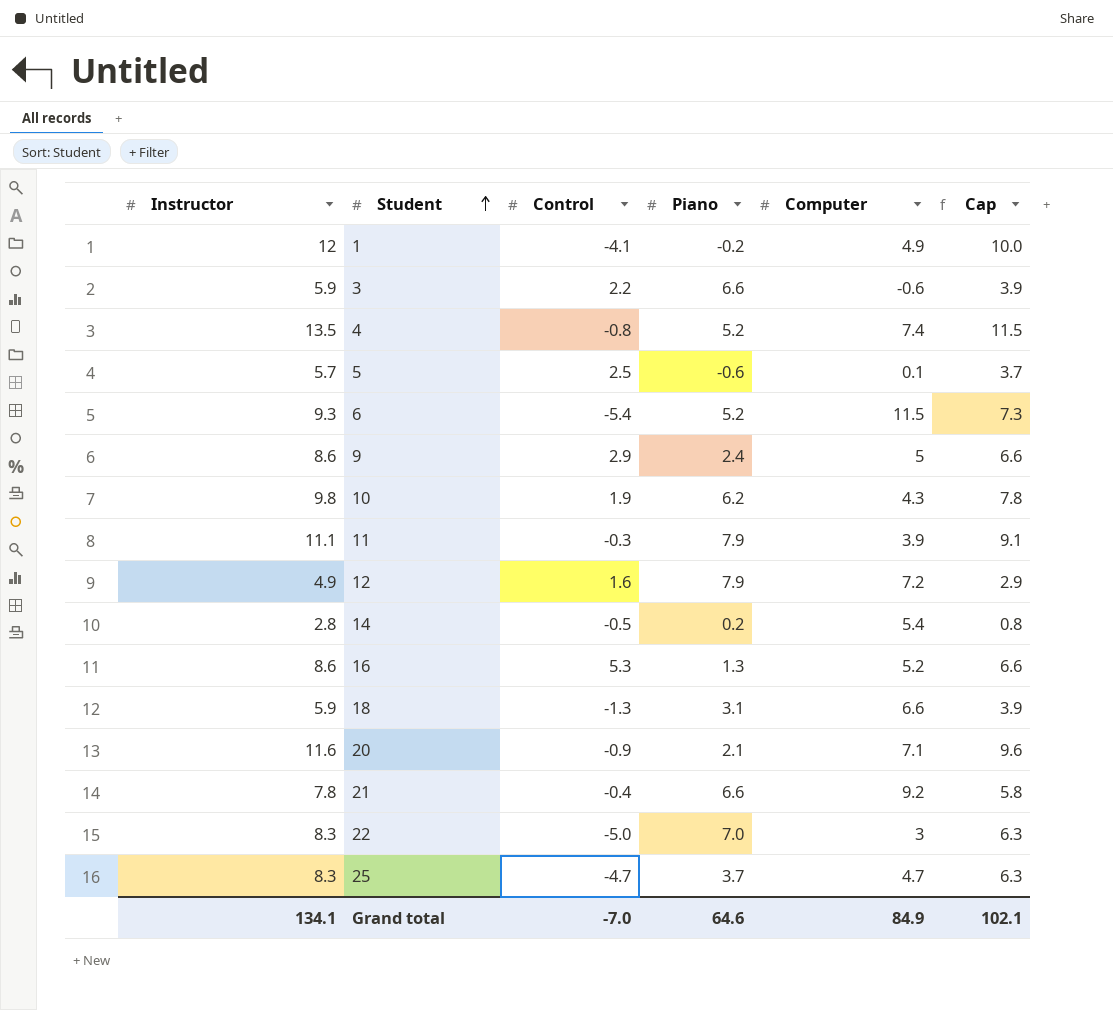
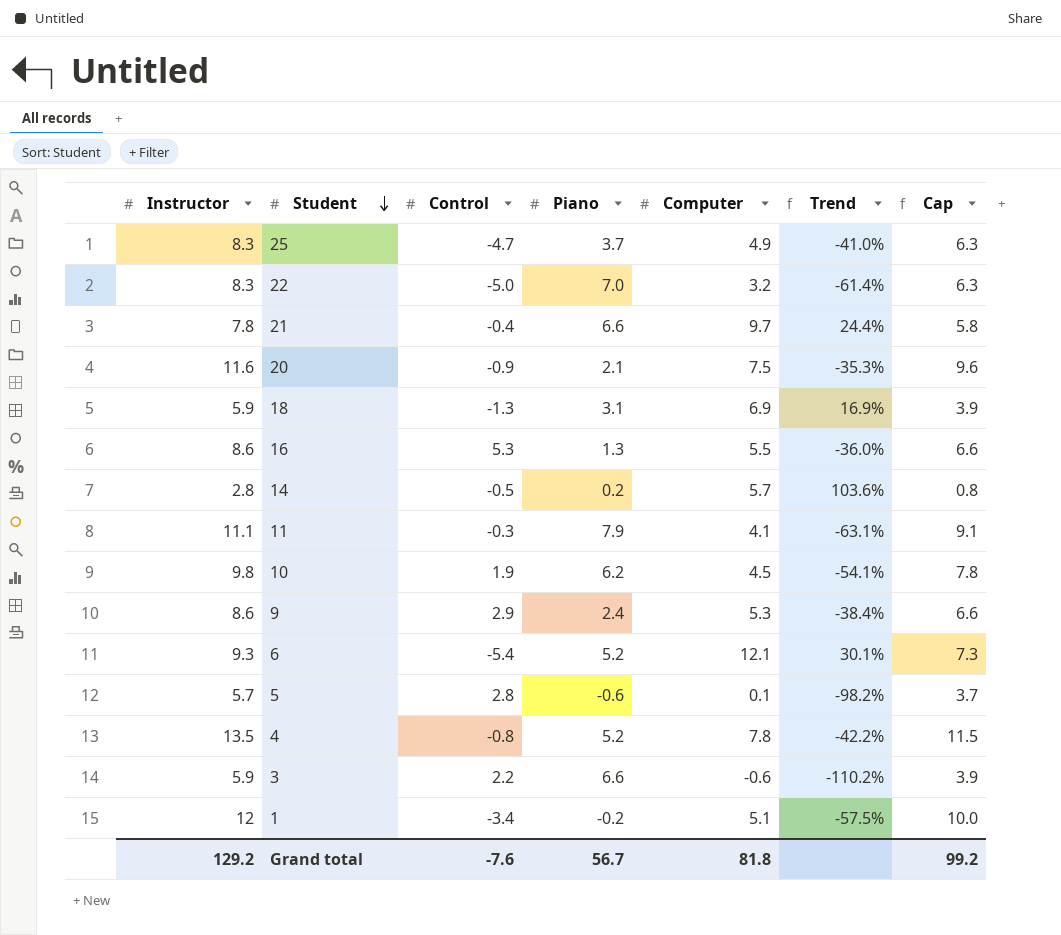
row order: Student ascending -> Student descending
column Trend | formula: none -> ([Computer] - [Instructor]) / [Instructor]
row 12: 4.9 | 1.6 | 7.9 | 7.2 | 2.9 -> none
25 | Computer: 4.7 -> 4.9
22 | Computer: 3 -> 3.2
21 | Computer: 9.2 -> 9.7
20 | Computer: 7.1 -> 7.5
18 | Computer: 6.6 -> 6.9
16 | Computer: 5.2 -> 5.5
14 | Computer: 5.4 -> 5.7
11 | Computer: 3.9 -> 4.1
10 | Computer: 4.3 -> 4.5
9 | Computer: 5 -> 5.3
6 | Computer: 11.5 -> 12.1
5 | Control: 2.5 -> 2.8
4 | Computer: 7.4 -> 7.8
1 | Control: -4.1 -> -3.4
1 | Computer: 4.9 -> 5.1
Grand total | Instructor: 134.1 -> 129.2
Grand total | Control: -7.0 -> -7.6
Grand total | Piano: 64.6 -> 56.7
Grand total | Computer: 84.9 -> 81.8
Grand total | Cap: 102.1 -> 99.2

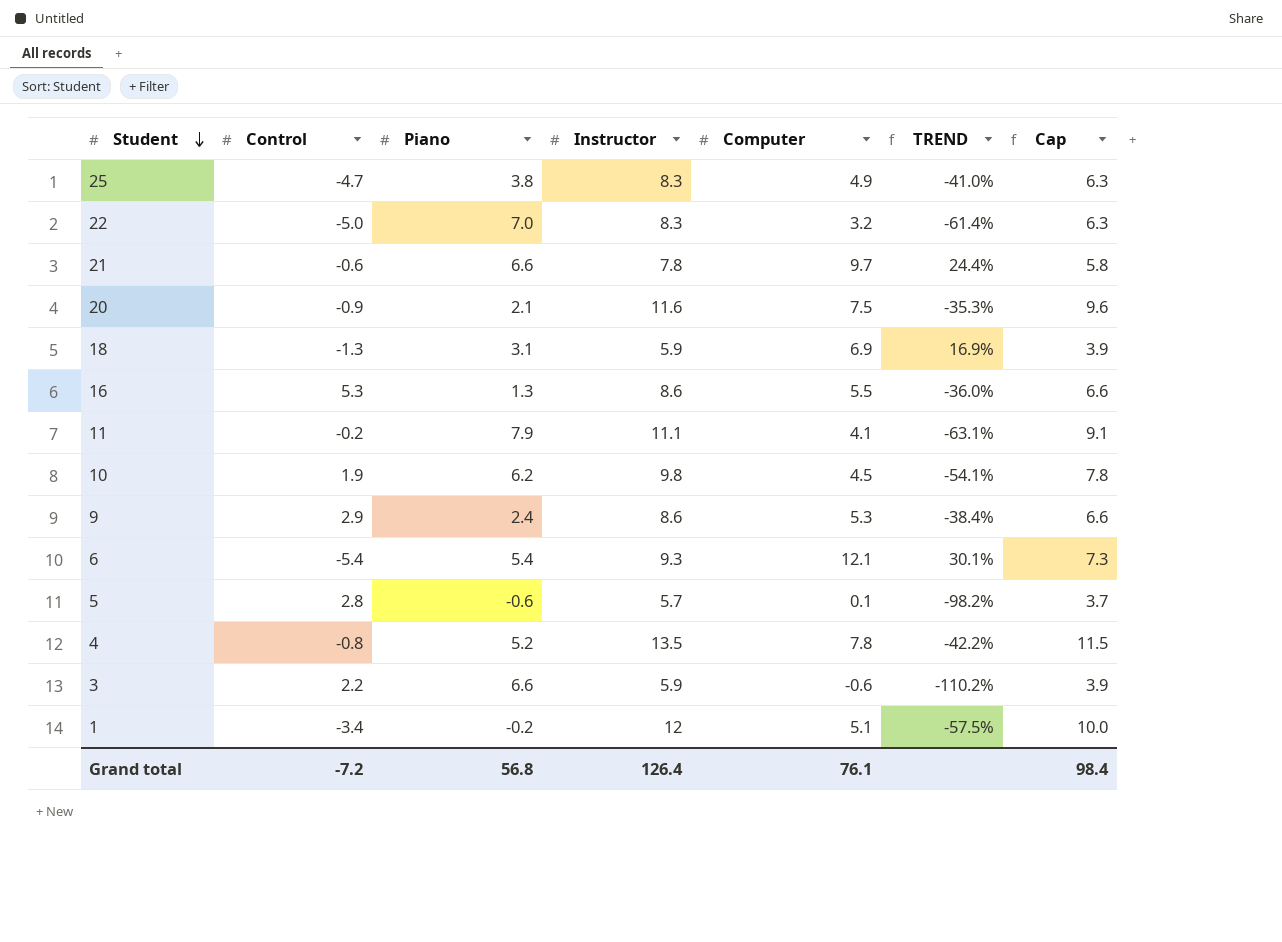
column Instructor | position: 1 -> 4
column name: Trend -> TREND
row 14: 2.8 | -0.5 | 0.2 | 5.7 | 103.6% | 0.8 -> none
25 | Piano: 3.7 -> 3.8
21 | Control: -0.4 -> -0.6
11 | Control: -0.3 -> -0.2
6 | Piano: 5.2 -> 5.4
Grand total | Control: -7.6 -> -7.2
Grand total | Piano: 56.7 -> 56.8
Grand total | Instructor: 129.2 -> 126.4
Grand total | Computer: 81.8 -> 76.1
Grand total | Cap: 99.2 -> 98.4

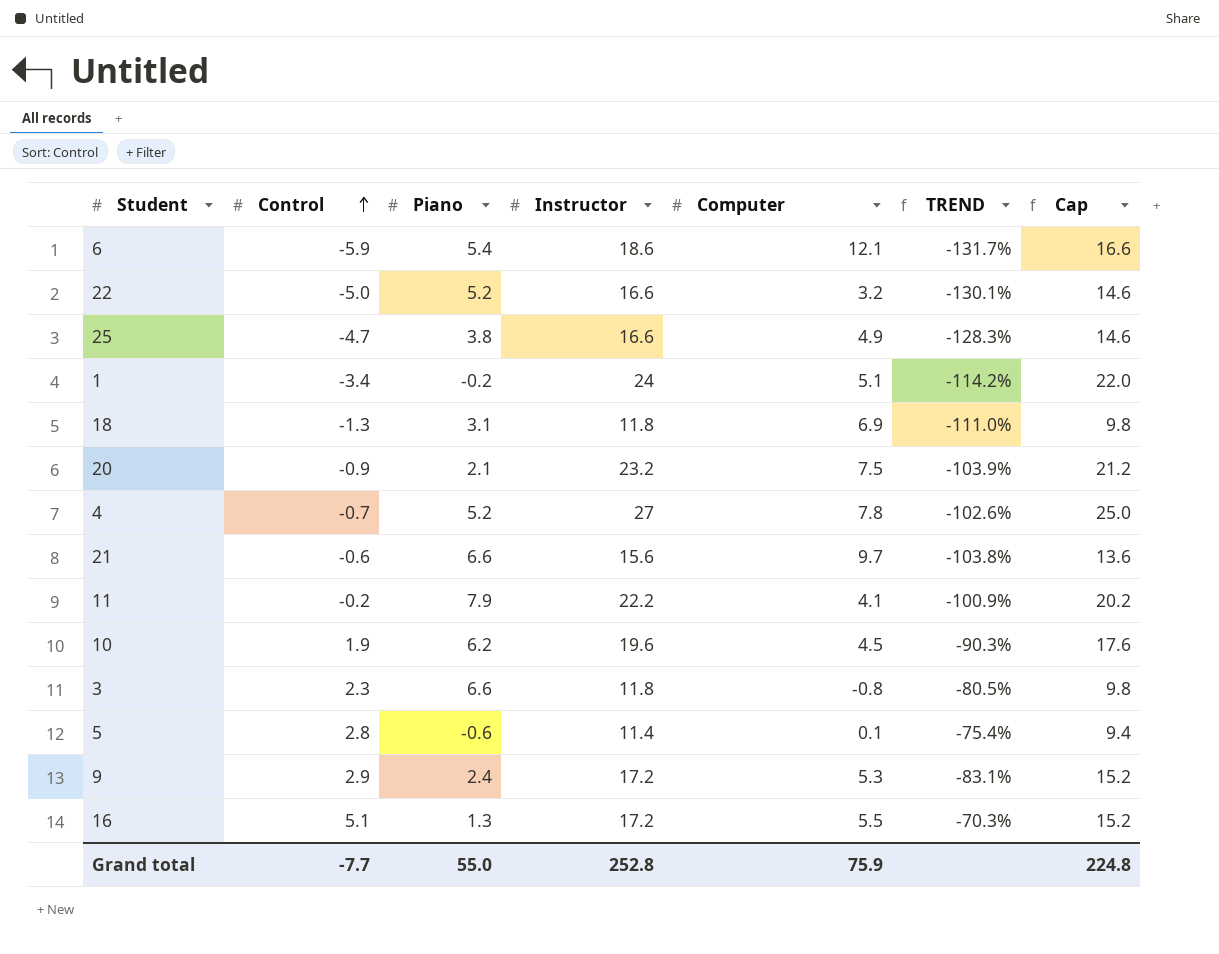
row order: Student descending -> Control ascending
column TREND | formula: ([Computer] - [Instructor]) / [Instructor] -> ([Control] - [Instructor]) / [Instructor]
6 | Control: -5.4 -> -5.9
6 | Instructor: 9.3 -> 18.6
6 | Cap: 7.3 -> 16.6
22 | Piano: 7.0 -> 5.2
22 | Instructor: 8.3 -> 16.6
22 | Cap: 6.3 -> 14.6
25 | Instructor: 8.3 -> 16.6
25 | Cap: 6.3 -> 14.6
1 | Instructor: 12 -> 24
1 | Cap: 10.0 -> 22.0
18 | Instructor: 5.9 -> 11.8
18 | Cap: 3.9 -> 9.8
20 | Instructor: 11.6 -> 23.2
20 | Cap: 9.6 -> 21.2
4 | Control: -0.8 -> -0.7
4 | Instructor: 13.5 -> 27
4 | Cap: 11.5 -> 25.0
21 | Instructor: 7.8 -> 15.6
21 | Cap: 5.8 -> 13.6
11 | Instructor: 11.1 -> 22.2
11 | Cap: 9.1 -> 20.2
10 | Instructor: 9.8 -> 19.6
10 | Cap: 7.8 -> 17.6
3 | Control: 2.2 -> 2.3
3 | Instructor: 5.9 -> 11.8
3 | Computer: -0.6 -> -0.8
3 | Cap: 3.9 -> 9.8
5 | Instructor: 5.7 -> 11.4
5 | Cap: 3.7 -> 9.4
9 | Instructor: 8.6 -> 17.2
9 | Cap: 6.6 -> 15.2
16 | Control: 5.3 -> 5.1
16 | Instructor: 8.6 -> 17.2
16 | Cap: 6.6 -> 15.2
Grand total | Control: -7.2 -> -7.7
Grand total | Piano: 56.8 -> 55.0
Grand total | Instructor: 126.4 -> 252.8
Grand total | Computer: 76.1 -> 75.9
Grand total | Cap: 98.4 -> 224.8

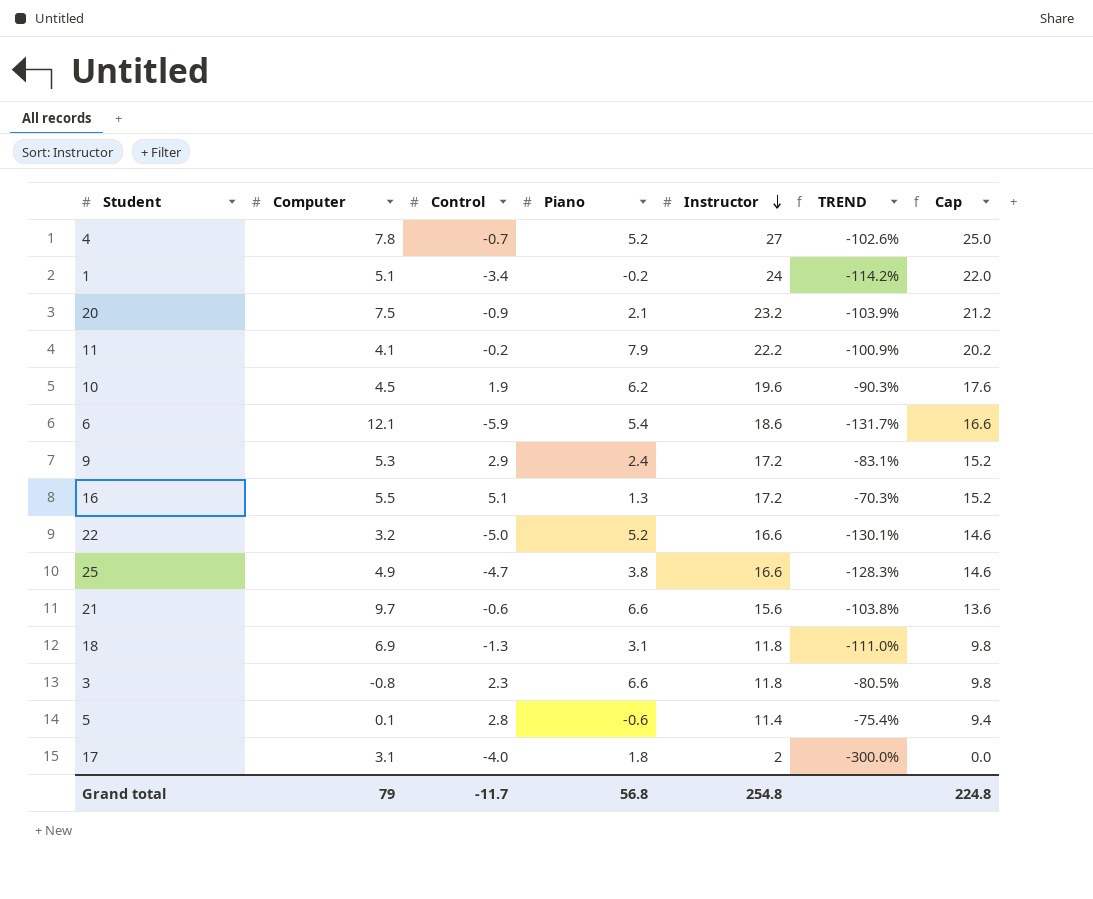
row order: Control ascending -> Instructor descending
column Computer | position: 5 -> 2
row 17: none -> 3.1 | -4.0 | 1.8 | 2 | -300.0% | 0.0
Grand total | Computer: 75.9 -> 79
Grand total | Control: -7.7 -> -11.7
Grand total | Piano: 55.0 -> 56.8
Grand total | Instructor: 252.8 -> 254.8

